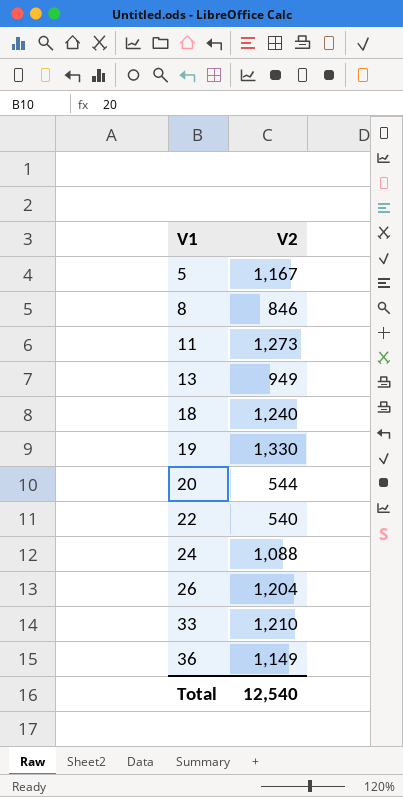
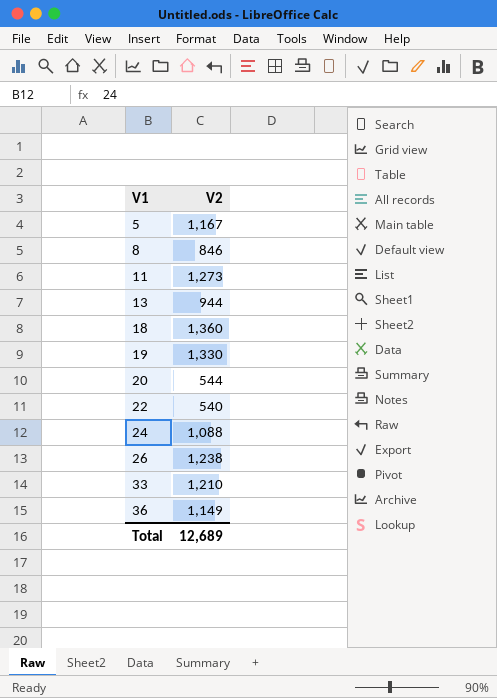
13 | V2: 949 -> 944
18 | V2: 1,240 -> 1,360
26 | V2: 1,204 -> 1,238
Total | V2: 12,540 -> 12,689

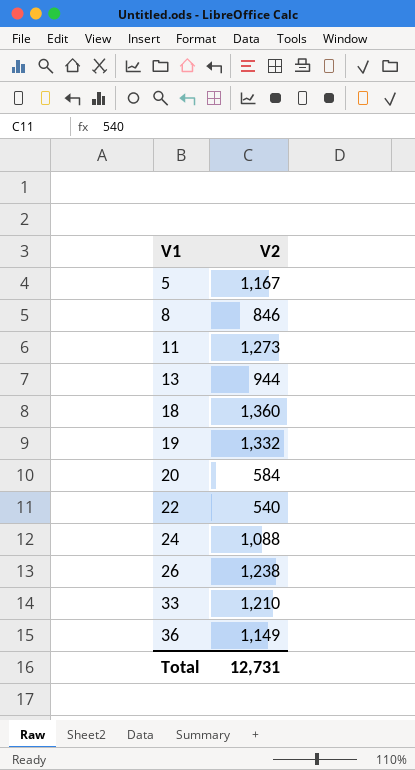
19 | V2: 1,330 -> 1,332
20 | V2: 544 -> 584
Total | V2: 12,689 -> 12,731

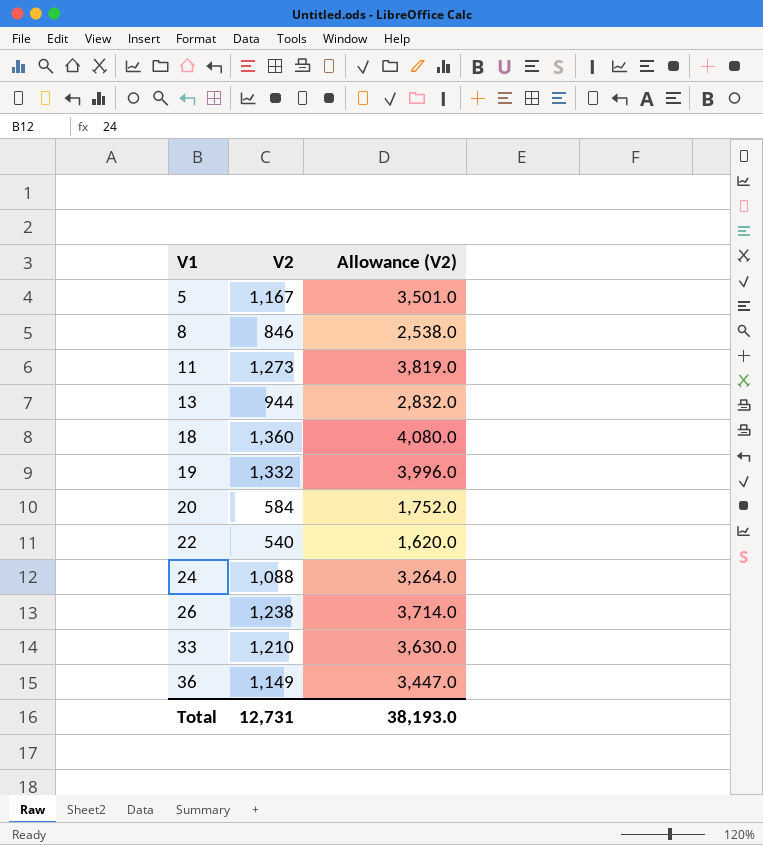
column Allowance (V2) | formula: none -> [V2] * 3

